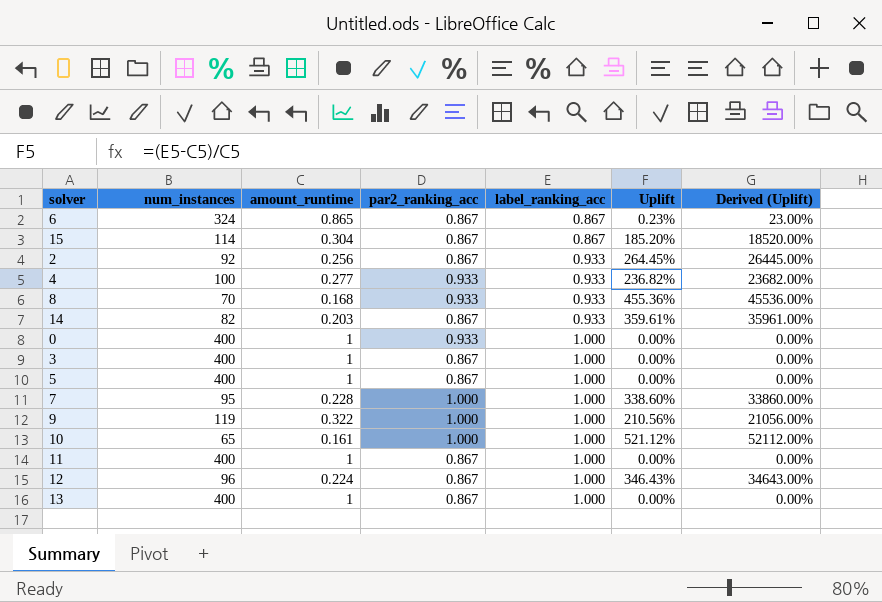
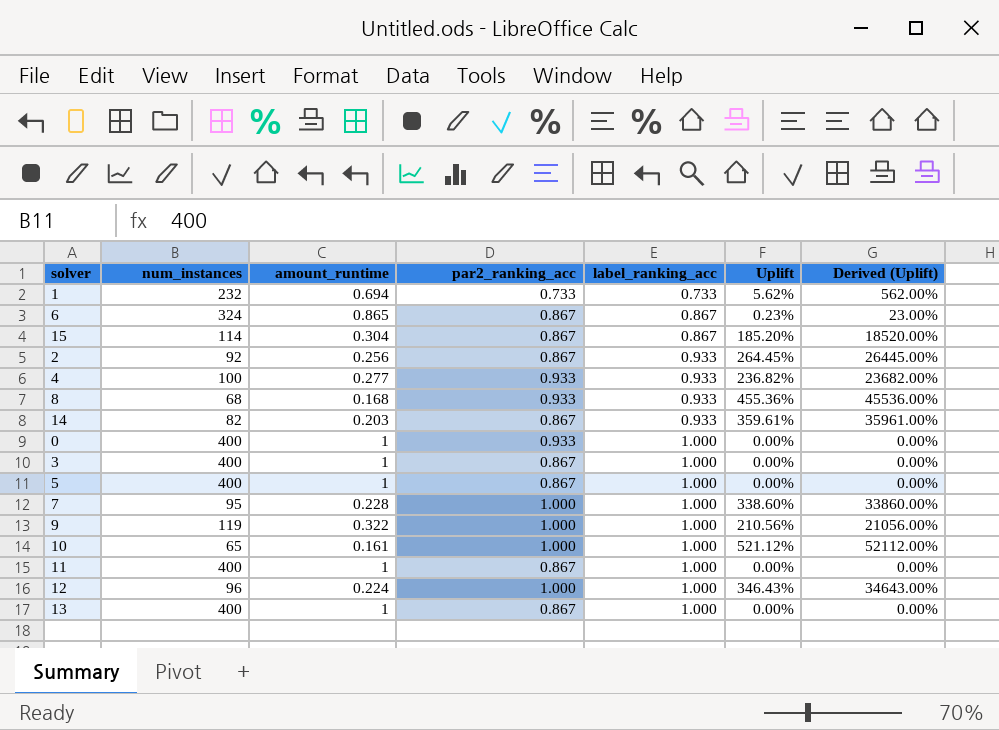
row 1: none -> 232 | 0.694 | 0.733 | 0.733 | 5.62% | 562.00%
8 | num_instances: 70 -> 68
12 | par2_ranking_acc: 0.867 -> 1.000

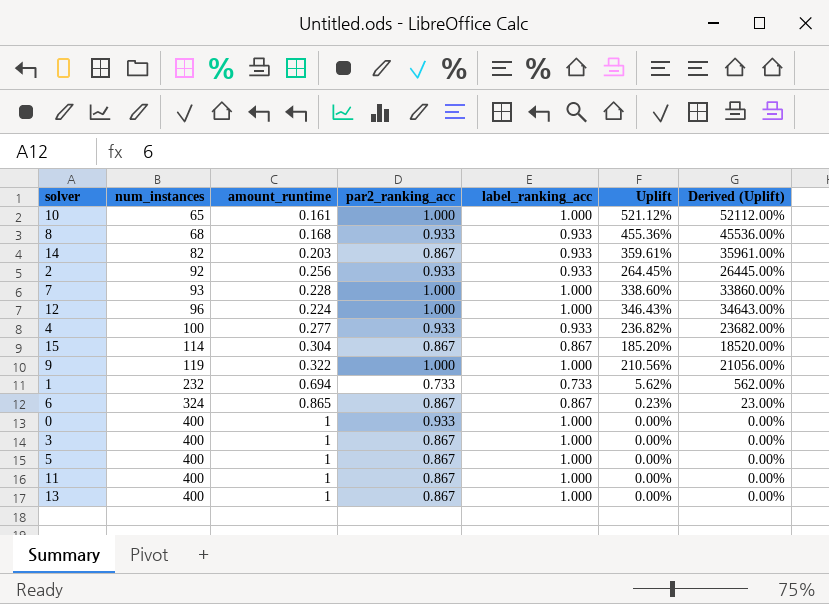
row order: label_ranking_acc ascending -> num_instances ascending
2 | par2_ranking_acc: 0.867 -> 0.933
7 | num_instances: 95 -> 93

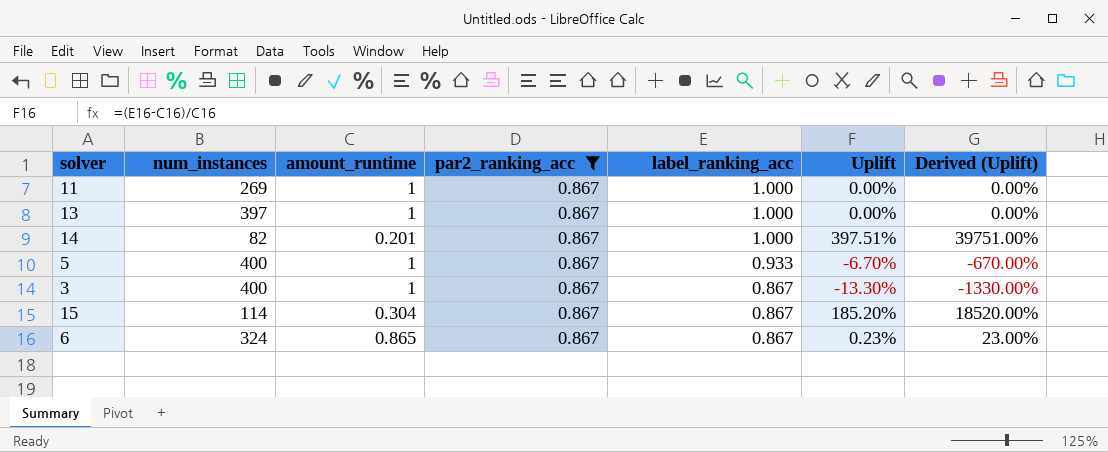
filter: none -> par2_ranking_acc = 0.867
row order: num_instances ascending -> label_ranking_acc descending
11 | num_instances: 400 -> 269
13 | num_instances: 400 -> 397
14 | amount_runtime: 0.203 -> 0.201
14 | label_ranking_acc: 0.933 -> 1.000
14 | Uplift: 359.61% -> 397.51%
14 | Derived (Uplift): 35961.00% -> 39751.00%
5 | label_ranking_acc: 1.000 -> 0.933
5 | Uplift: 0.00% -> -6.70%
5 | Derived (Uplift): 0.00% -> -670.00%
3 | label_ranking_acc: 1.000 -> 0.867
3 | Uplift: 0.00% -> -13.30%
3 | Derived (Uplift): 0.00% -> -1330.00%

